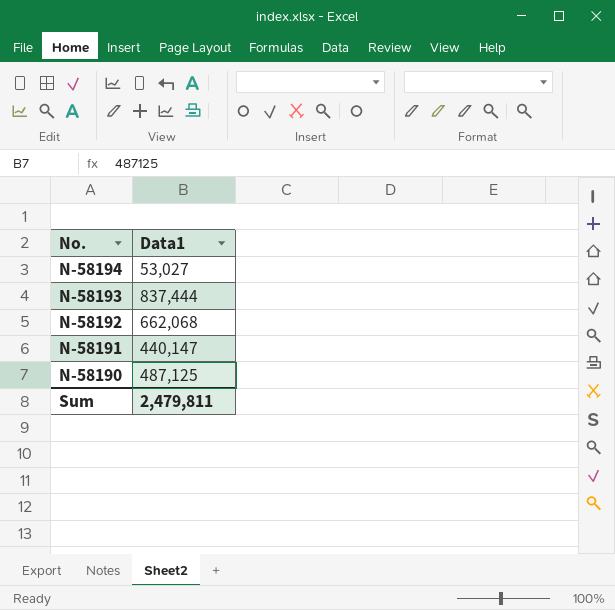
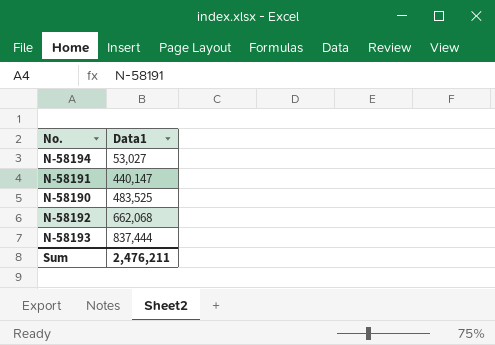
row order: No. descending -> Data1 ascending
N-58190 | Data1: 487,125 -> 483,525
Sum | Data1: 2,479,811 -> 2,476,211

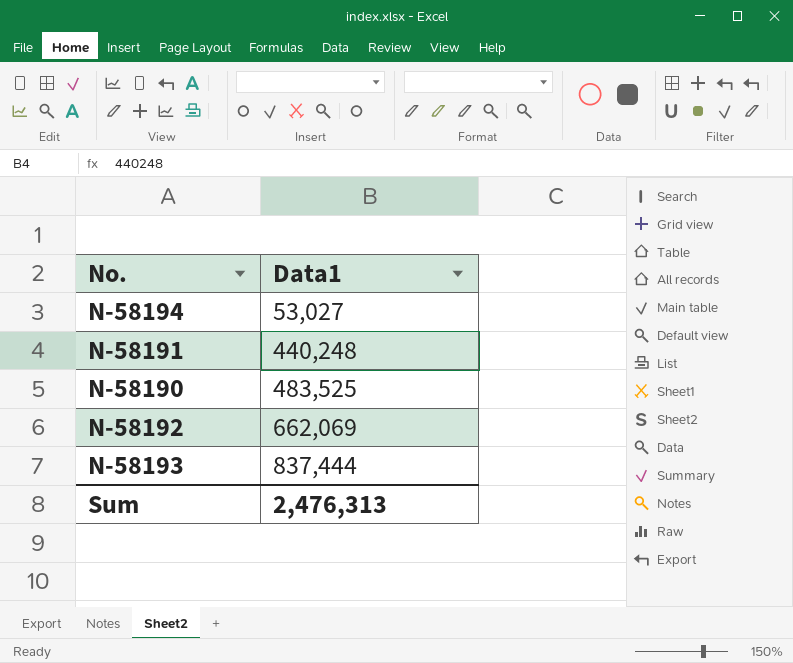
N-58191 | Data1: 440,147 -> 440,248
N-58192 | Data1: 662,068 -> 662,069
Sum | Data1: 2,476,211 -> 2,476,313

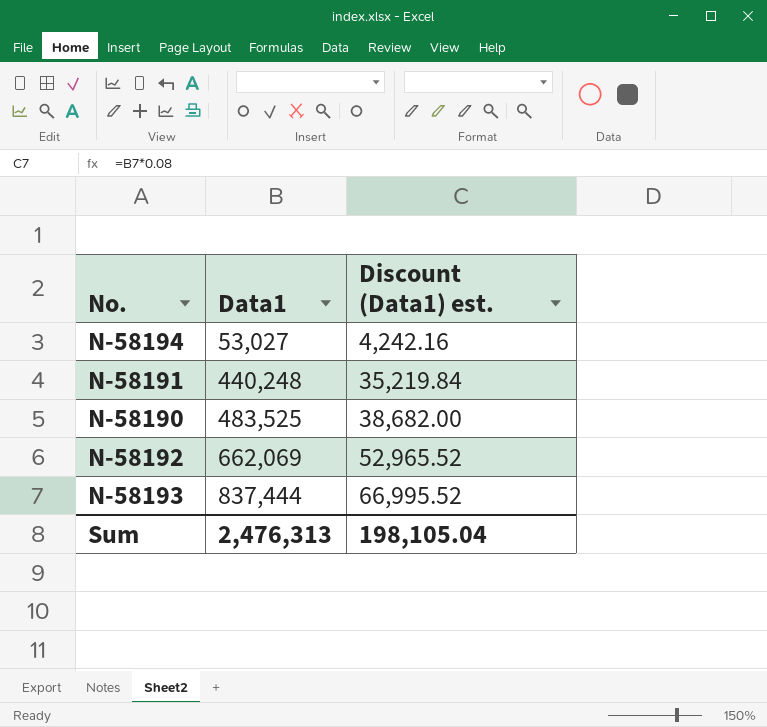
column Discount (Data1) est. | formula: none -> [Data1] * 0.08

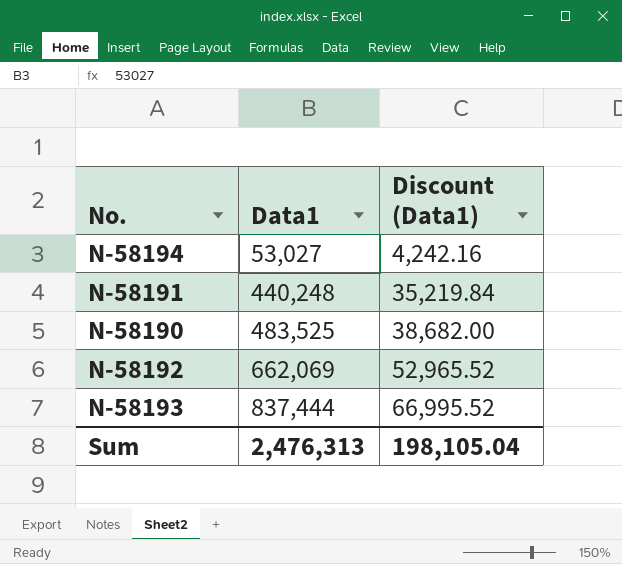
column name: Discount (Data1) est. -> Discount (Data1)

